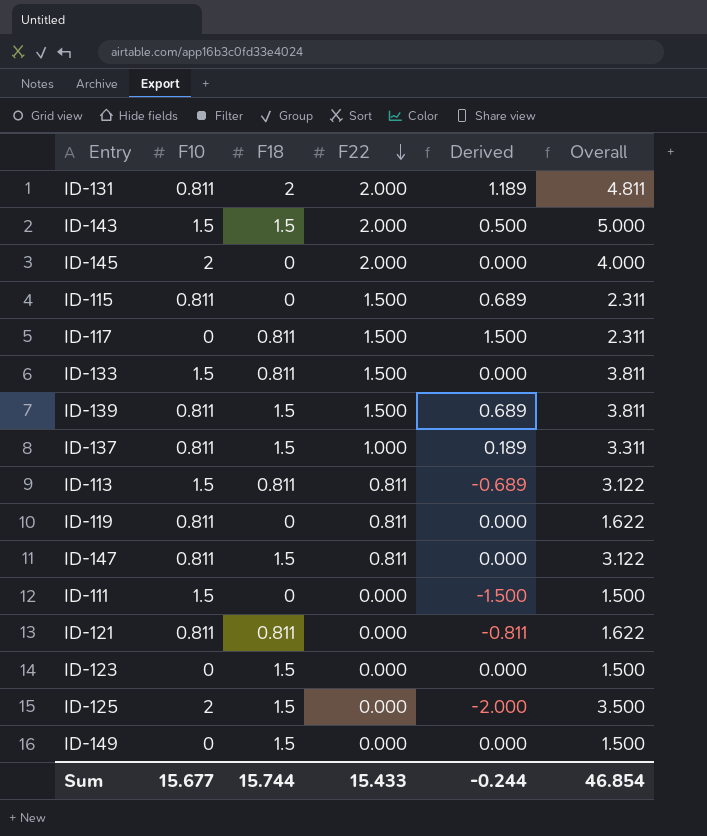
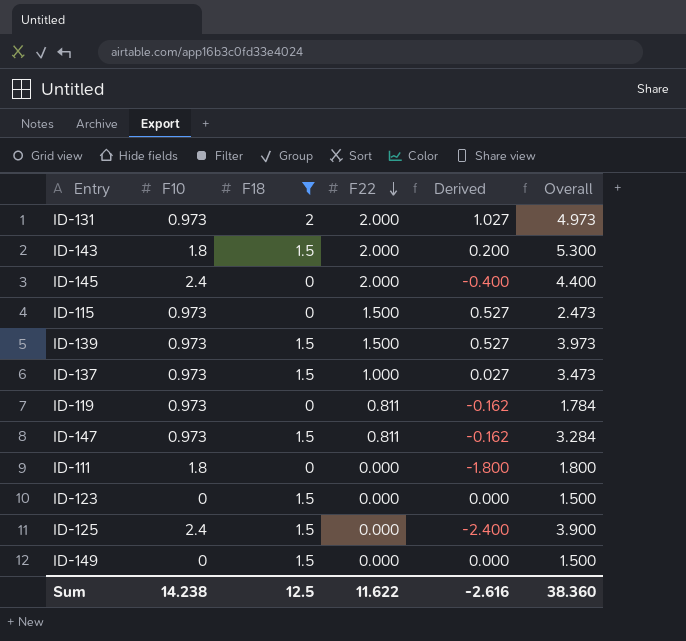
filter: none -> F18 != 0.811
ID-131 | F10: 0.811 -> 0.973
ID-131 | Derived: 1.189 -> 1.027
ID-131 | Overall: 4.811 -> 4.973
ID-143 | F10: 1.5 -> 1.8
ID-143 | Derived: 0.500 -> 0.200
ID-143 | Overall: 5.000 -> 5.300
ID-145 | F10: 2 -> 2.4
ID-145 | Derived: 0.000 -> -0.400
ID-145 | Overall: 4.000 -> 4.400
ID-115 | F10: 0.811 -> 0.973
ID-115 | Derived: 0.689 -> 0.527
ID-115 | Overall: 2.311 -> 2.473
ID-139 | F10: 0.811 -> 0.973
ID-139 | Derived: 0.689 -> 0.527
ID-139 | Overall: 3.811 -> 3.973
ID-137 | F10: 0.811 -> 0.973
ID-137 | Derived: 0.189 -> 0.027
ID-137 | Overall: 3.311 -> 3.473
ID-119 | F10: 0.811 -> 0.973
ID-119 | Derived: 0.000 -> -0.162
ID-119 | Overall: 1.622 -> 1.784
ID-147 | F10: 0.811 -> 0.973
ID-147 | Derived: 0.000 -> -0.162
ID-147 | Overall: 3.122 -> 3.284
ID-111 | F10: 1.5 -> 1.8
ID-111 | Derived: -1.500 -> -1.800
ID-111 | Overall: 1.500 -> 1.800
ID-125 | F10: 2 -> 2.4
ID-125 | Derived: -2.000 -> -2.400
ID-125 | Overall: 3.500 -> 3.900
Sum | F10: 15.677 -> 14.238
Sum | F18: 15.744 -> 12.5
Sum | F22: 15.433 -> 11.622
Sum | Derived: -0.244 -> -2.616
Sum | Overall: 46.854 -> 38.360

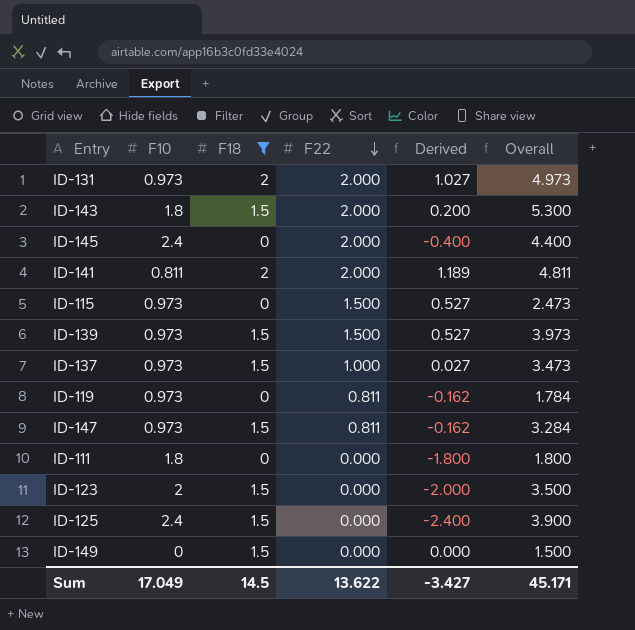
row ID-141: none -> 0.811 | 2 | 2.000 | 1.189 | 4.811
ID-123 | F10: 0 -> 2
ID-123 | Derived: 0.000 -> -2.000
ID-123 | Overall: 1.500 -> 3.500
Sum | F10: 14.238 -> 17.049
Sum | F18: 12.5 -> 14.5
Sum | F22: 11.622 -> 13.622
Sum | Derived: -2.616 -> -3.427
Sum | Overall: 38.360 -> 45.171

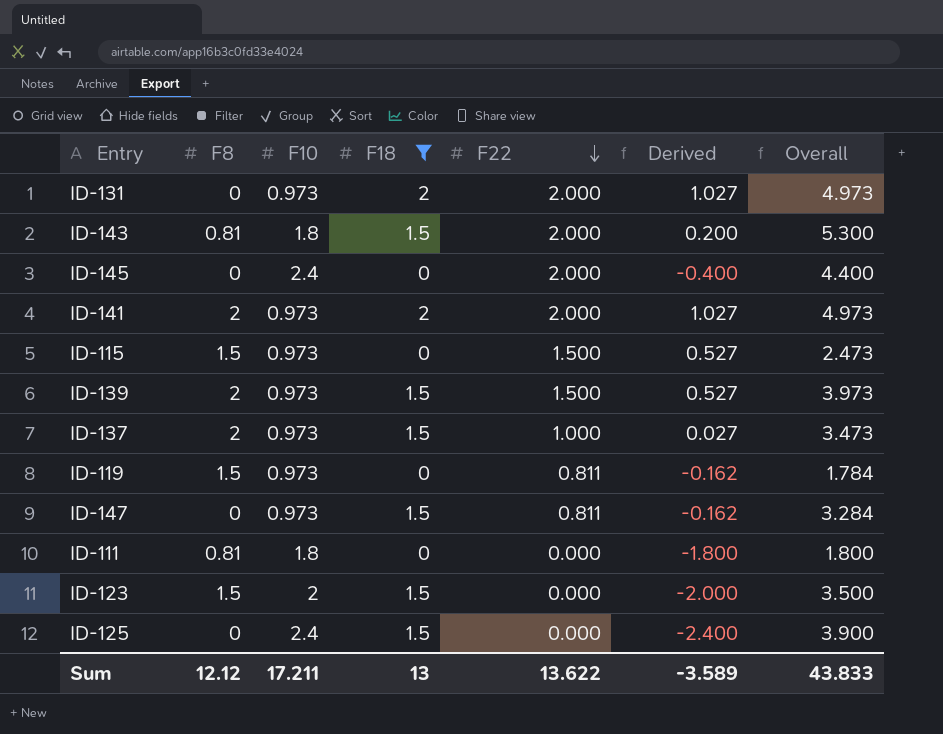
column F8 | position: none -> 2
row ID-149: 0 | 1.5 | 0.000 | 0.000 | 1.500 -> none
ID-141 | F10: 0.811 -> 0.973
ID-141 | Derived: 1.189 -> 1.027
ID-141 | Overall: 4.811 -> 4.973
Sum | F10: 17.049 -> 17.211
Sum | F18: 14.5 -> 13
Sum | Derived: -3.427 -> -3.589
Sum | Overall: 45.171 -> 43.833

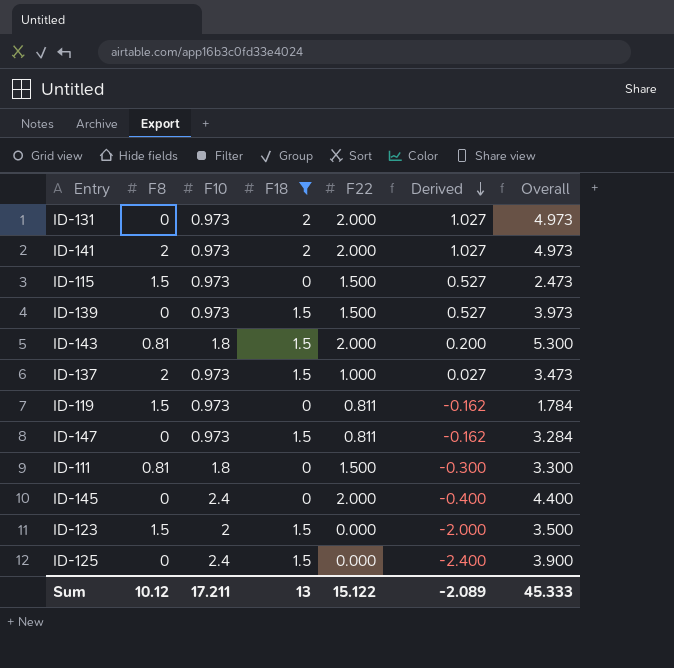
row order: F22 descending -> Derived descending
ID-139 | F8: 2 -> 0
ID-111 | F22: 0.000 -> 1.500
ID-111 | Derived: -1.800 -> -0.300
ID-111 | Overall: 1.800 -> 3.300
Sum | F8: 12.12 -> 10.12
Sum | F22: 13.622 -> 15.122
Sum | Derived: -3.589 -> -2.089
Sum | Overall: 43.833 -> 45.333

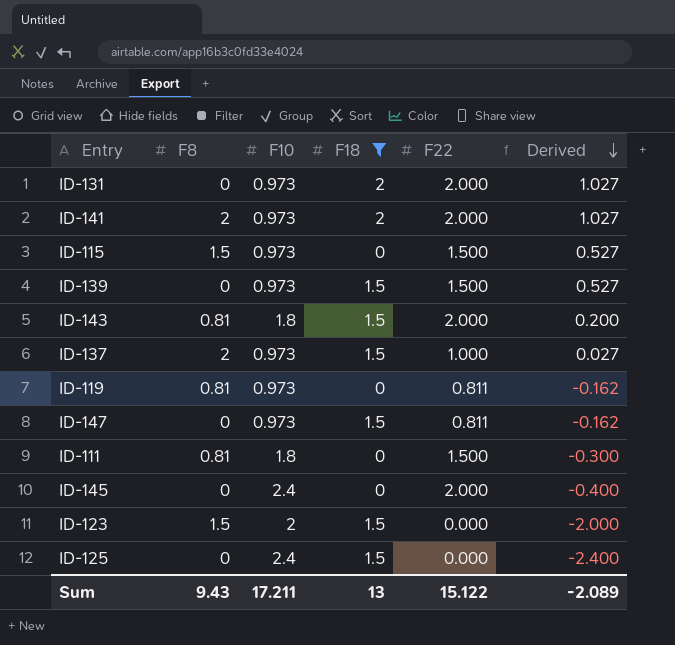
column Overall | formula: [F10] + [F18] + [F22] -> none
ID-119 | F8: 1.5 -> 0.81
Sum | F8: 10.12 -> 9.43

